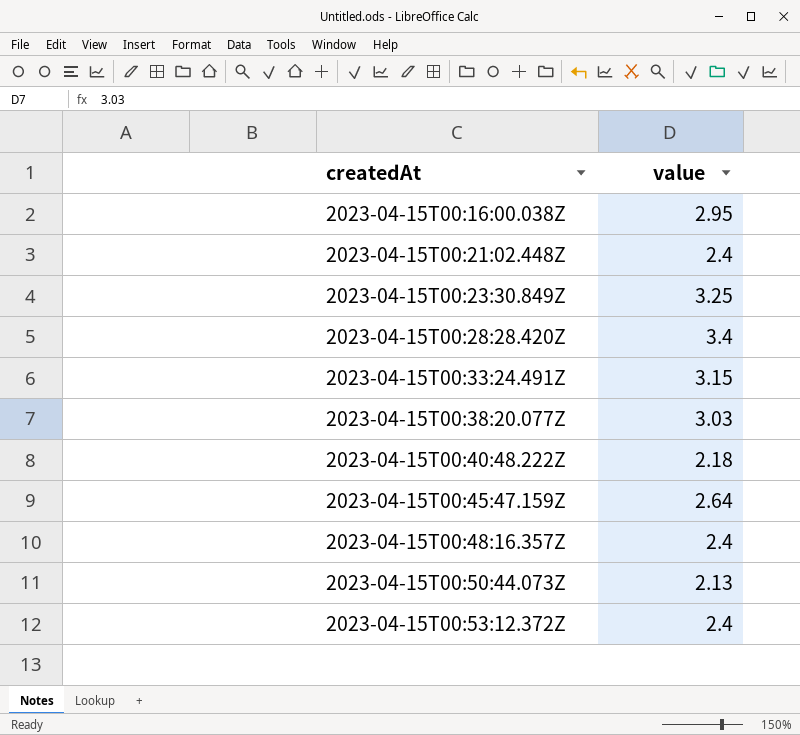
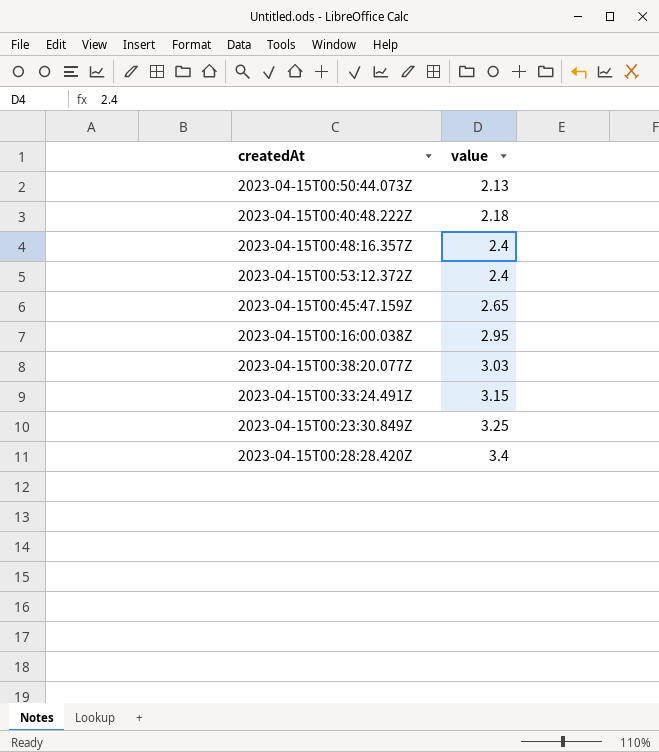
row order: createdAt ascending -> value ascending
row 2023-04-15T00:21:02.448Z: 2.4 -> none
2023-04-15T00:45:47.159Z | value: 2.64 -> 2.65

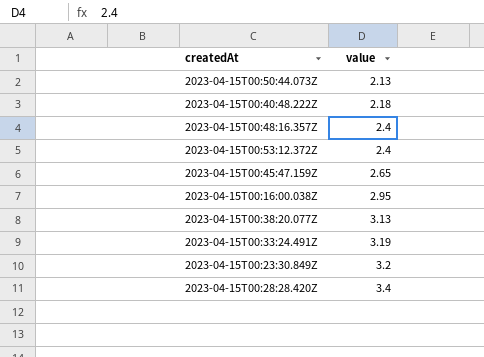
2023-04-15T00:38:20.077Z | value: 3.03 -> 3.13
2023-04-15T00:33:24.491Z | value: 3.15 -> 3.19
2023-04-15T00:23:30.849Z | value: 3.25 -> 3.2

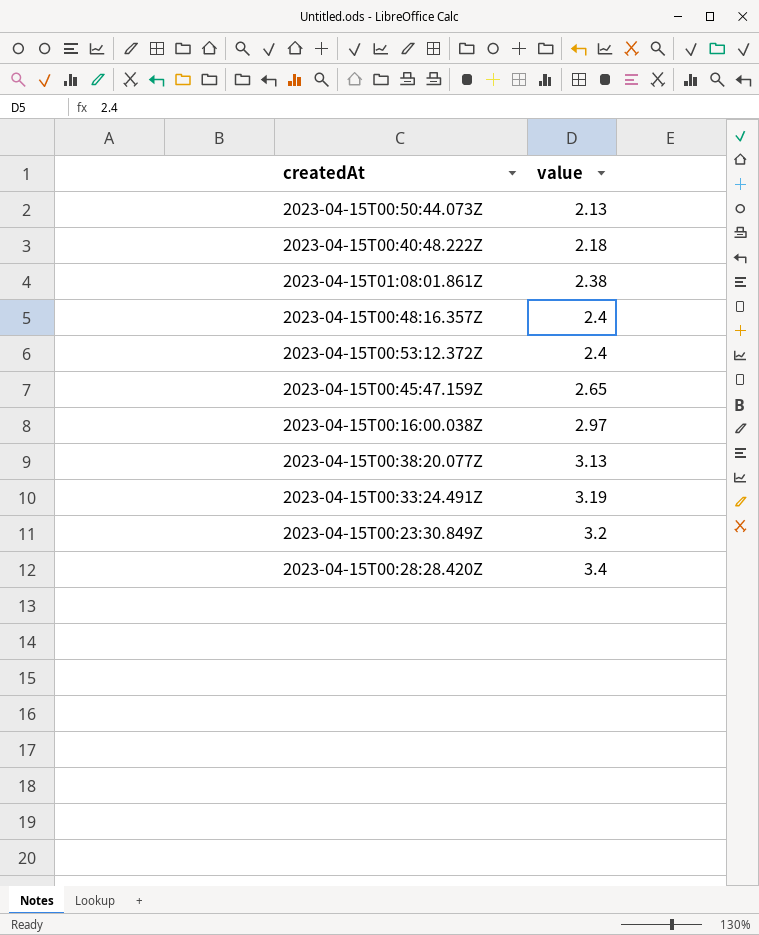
row 2023-04-15T01:08:01.861Z: none -> 2.38
2023-04-15T00:16:00.038Z | value: 2.95 -> 2.97

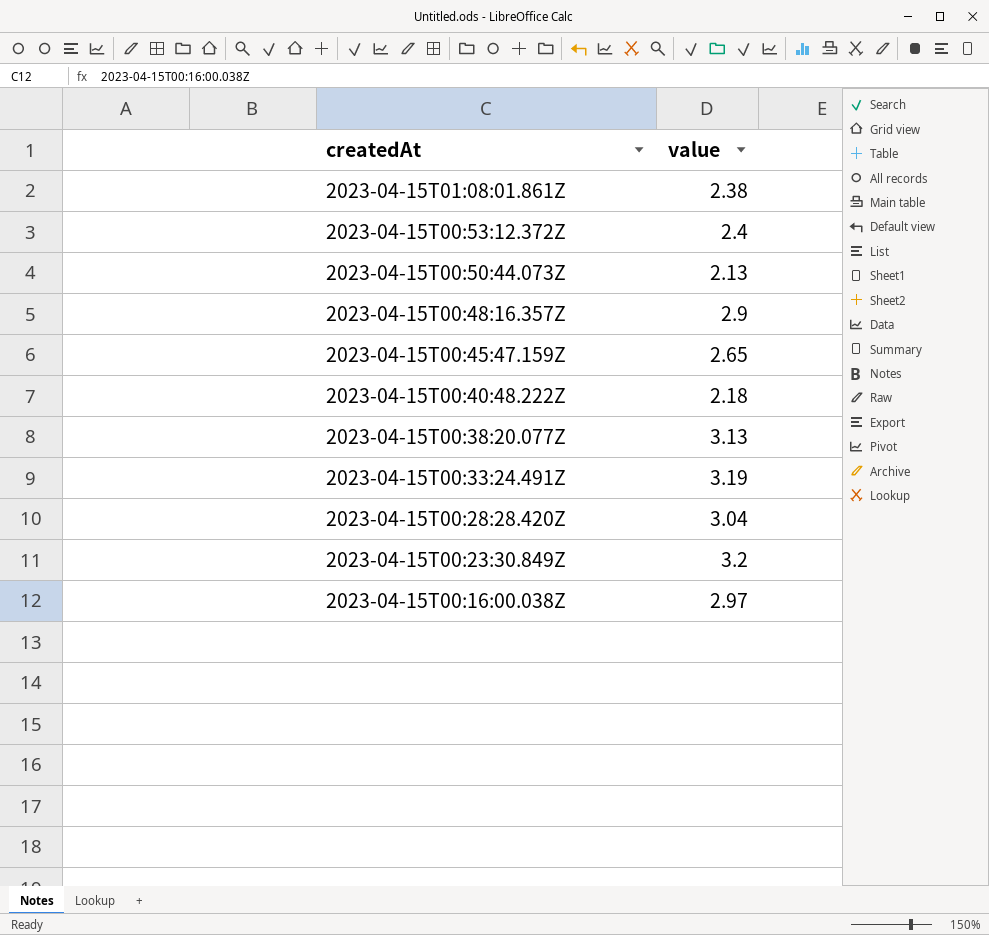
row order: value ascending -> createdAt descending
2023-04-15T00:48:16.357Z | value: 2.4 -> 2.9
2023-04-15T00:28:28.420Z | value: 3.4 -> 3.04

